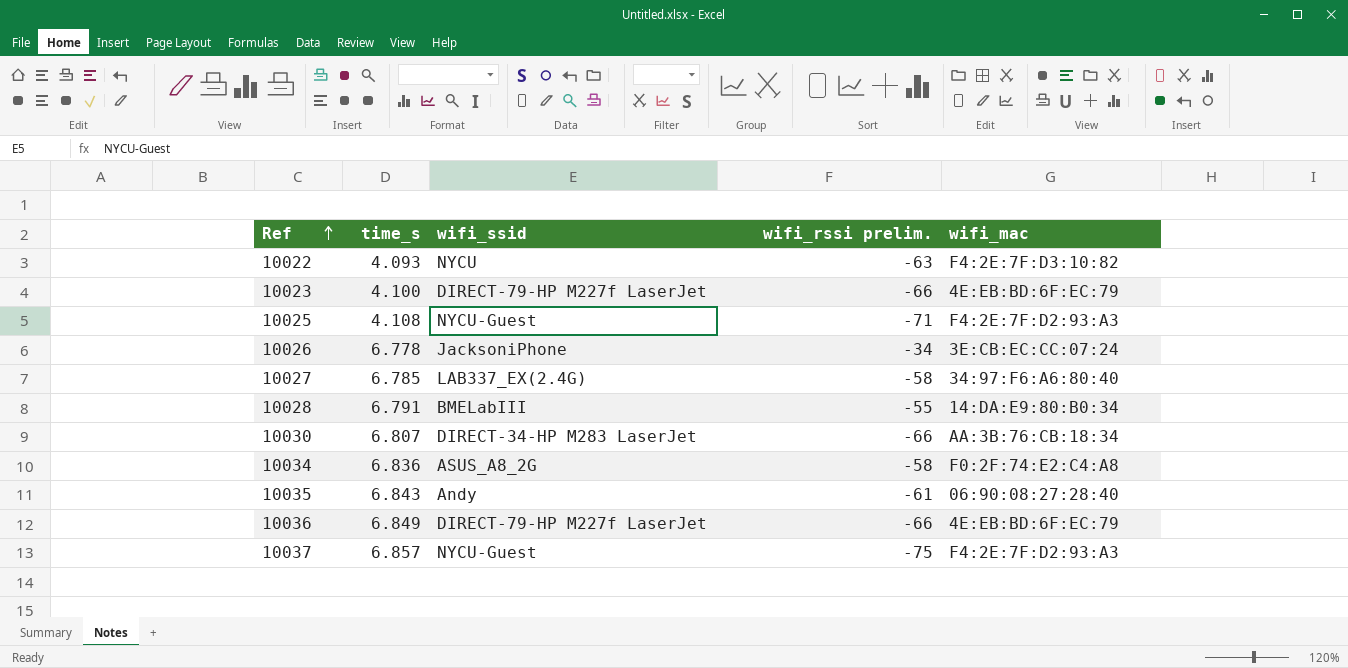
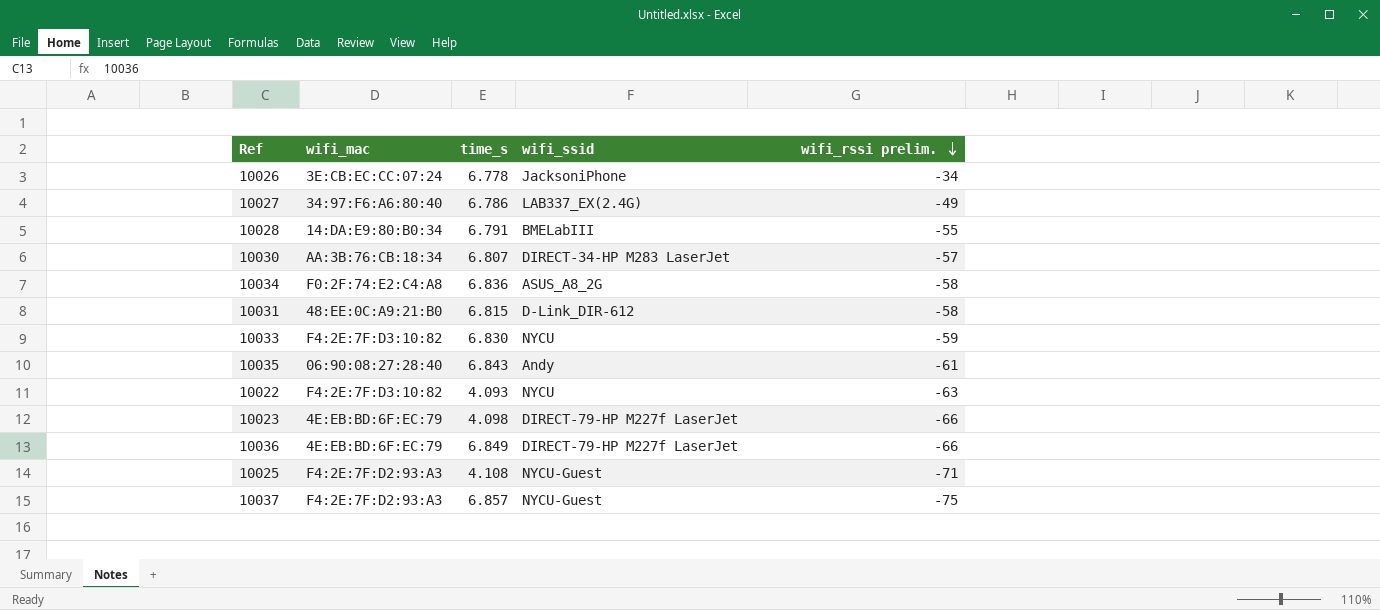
row order: Ref ascending -> wifi_rssi prelim. descending
column wifi_mac | position: 5 -> 2
10027 | time_s: 6.785 -> 6.786
10027 | wifi_rssi prelim.: -58 -> -49
10030 | wifi_rssi prelim.: -66 -> -57
row 10031: none -> 48:EE:0C:A9:21:B0 | 6.815 | D-Link_DIR-612 | -58
row 10033: none -> F4:2E:7F:D3:10:82 | 6.830 | NYCU | -59
10023 | time_s: 4.100 -> 4.098

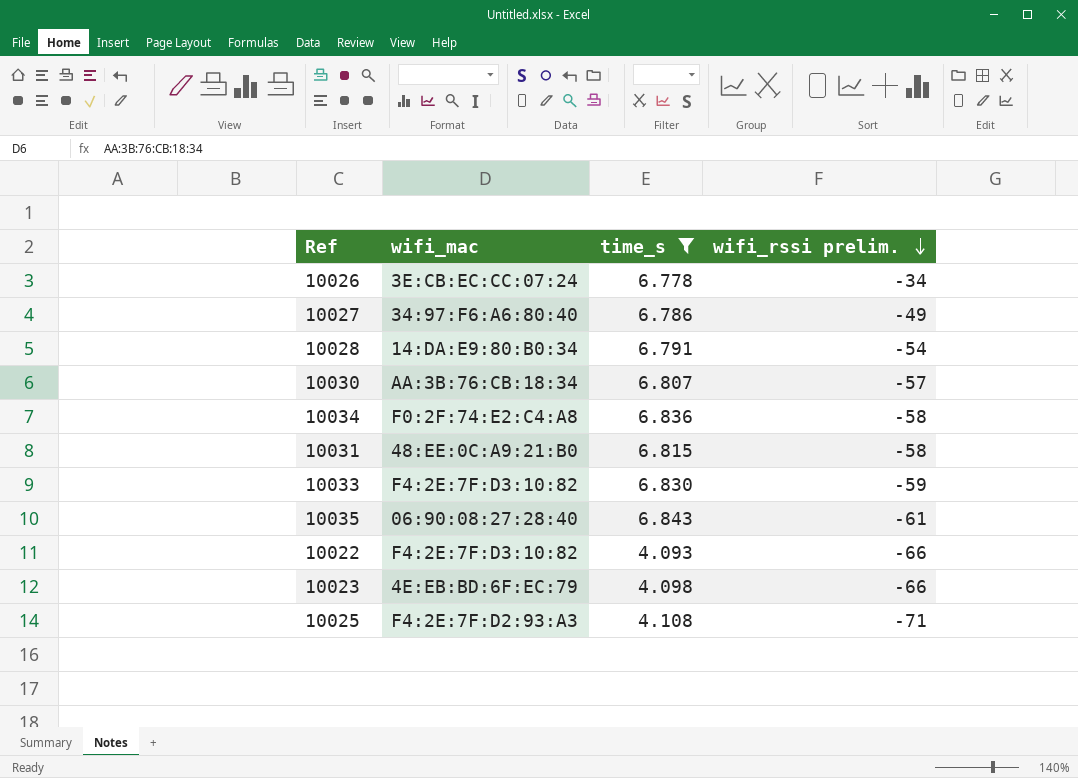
filter: none -> time_s <= 6.843
column wifi_ssid | position: 4 -> none
10028 | wifi_rssi prelim.: -55 -> -54
10022 | wifi_rssi prelim.: -63 -> -66

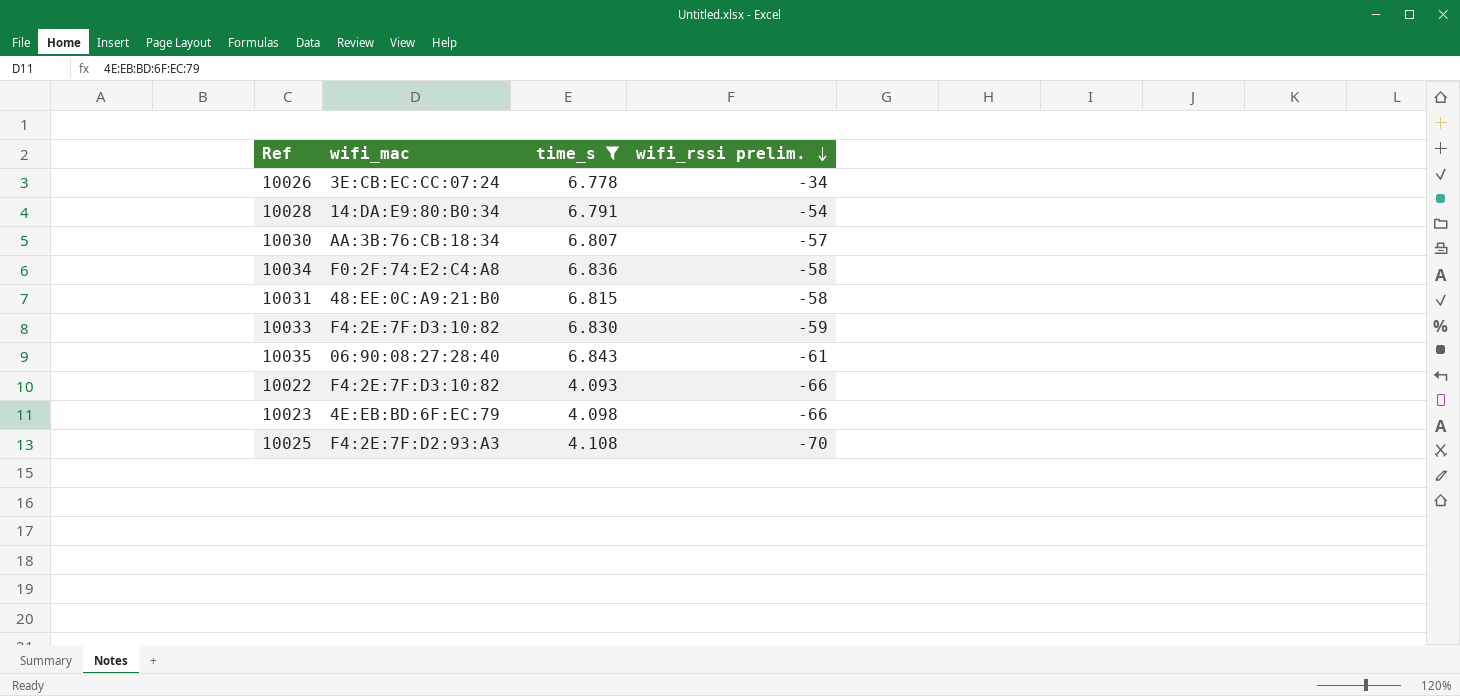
row 10027: 34:97:F6:A6:80:40 | 6.786 | -49 -> none
10025 | wifi_rssi prelim.: -71 -> -70

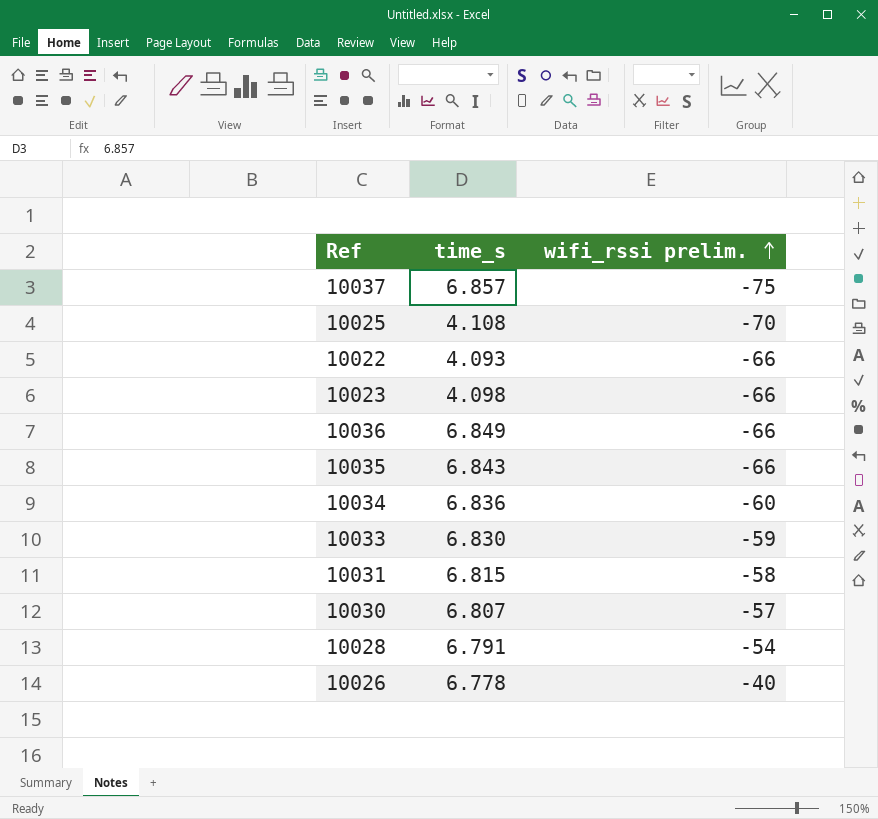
filter: time_s <= 6.843 -> none
row order: wifi_rssi prelim. descending -> wifi_rssi prelim. ascending
column wifi_mac | position: 2 -> none
10035 | wifi_rssi prelim.: -61 -> -66
10034 | wifi_rssi prelim.: -58 -> -60
10026 | wifi_rssi prelim.: -34 -> -40

